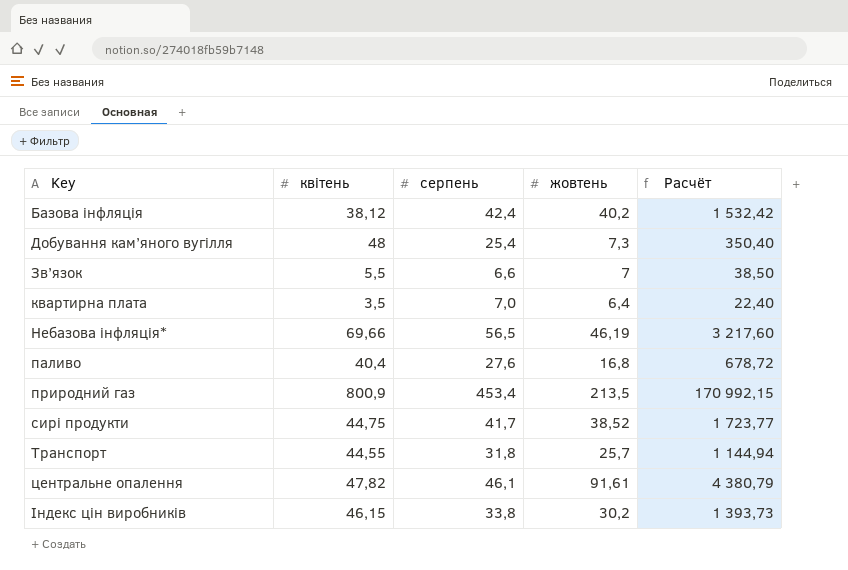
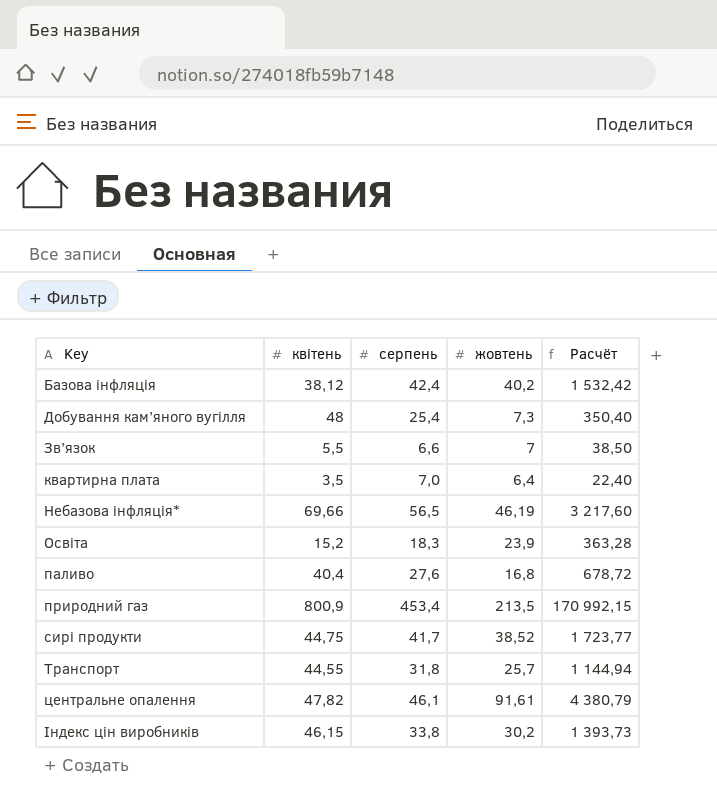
row Освіта: none -> 15,2 | 18,3 | 23,9 | 363,28

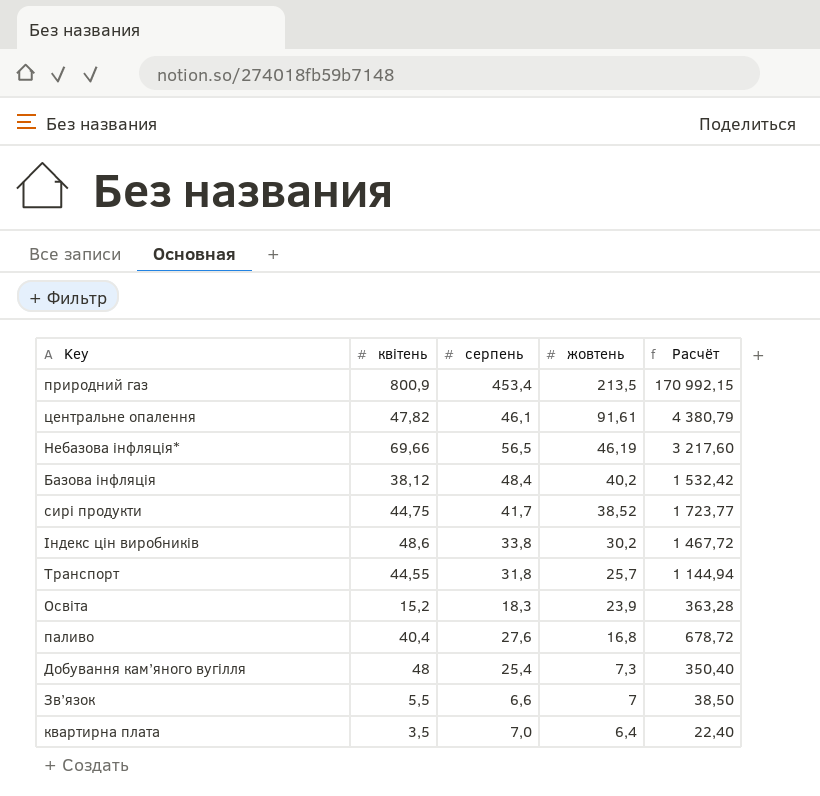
row order: Key ascending -> жовтень descending
Базова інфляція | серпень: 42,4 -> 48,4
Індекс цін виробників | квітень: 46,15 -> 48,6
Індекс цін виробників | Расчёт: 1 393,73 -> 1 467,72

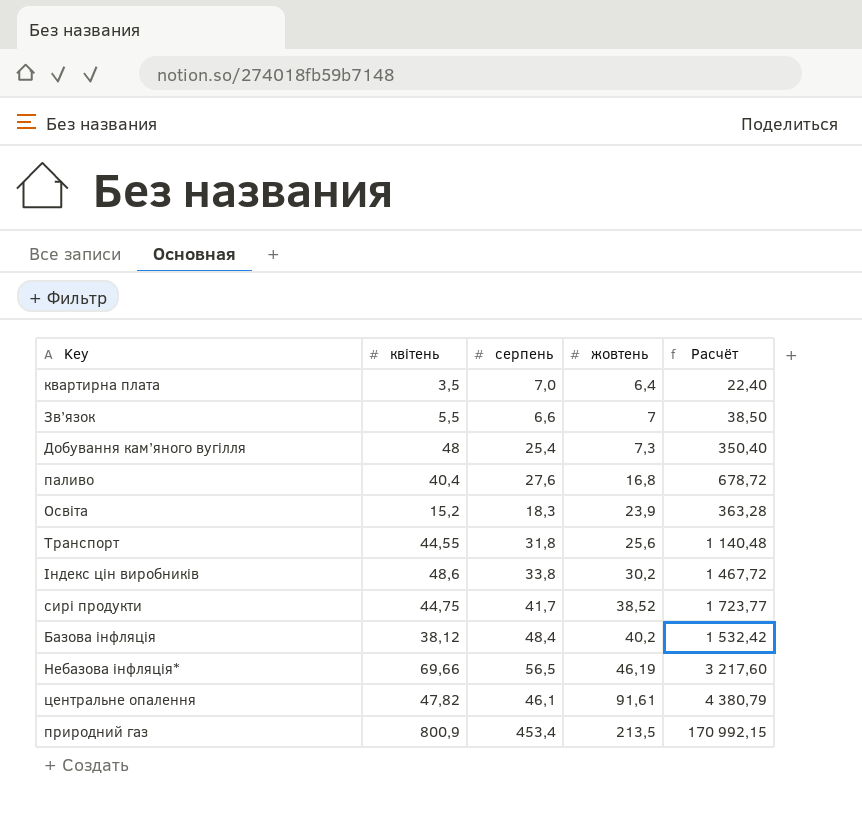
row order: жовтень descending -> жовтень ascending
Транспорт | жовтень: 25,7 -> 25,6
Транспорт | Расчёт: 1 144,94 -> 1 140,48

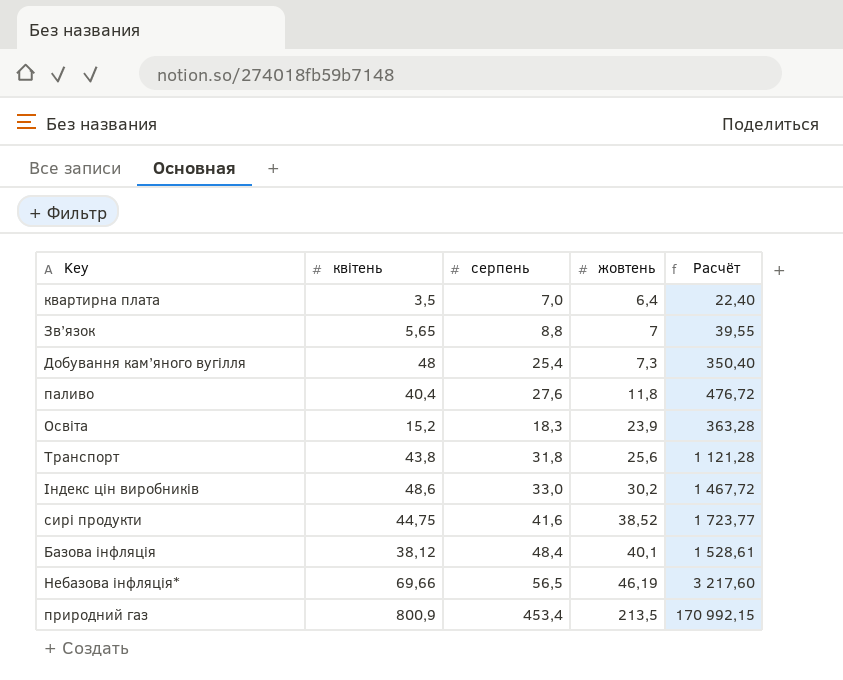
row центральне опалення: 47,82 | 46,1 | 91,61 | 4 380,79 -> none
Зв’язок | квітень: 5,5 -> 5,65
Зв’язок | серпень: 6,6 -> 8,8
Зв’язок | Расчёт: 38,50 -> 39,55
паливо | жовтень: 16,8 -> 11,8
паливо | Расчёт: 678,72 -> 476,72
Транспорт | квітень: 44,55 -> 43,8
Транспорт | Расчёт: 1 140,48 -> 1 121,28
Індекс цін виробників | серпень: 33,8 -> 33,0
сирі продукти | серпень: 41,7 -> 41,6
Базова інфляція | жовтень: 40,2 -> 40,1
Базова інфляція | Расчёт: 1 532,42 -> 1 528,61

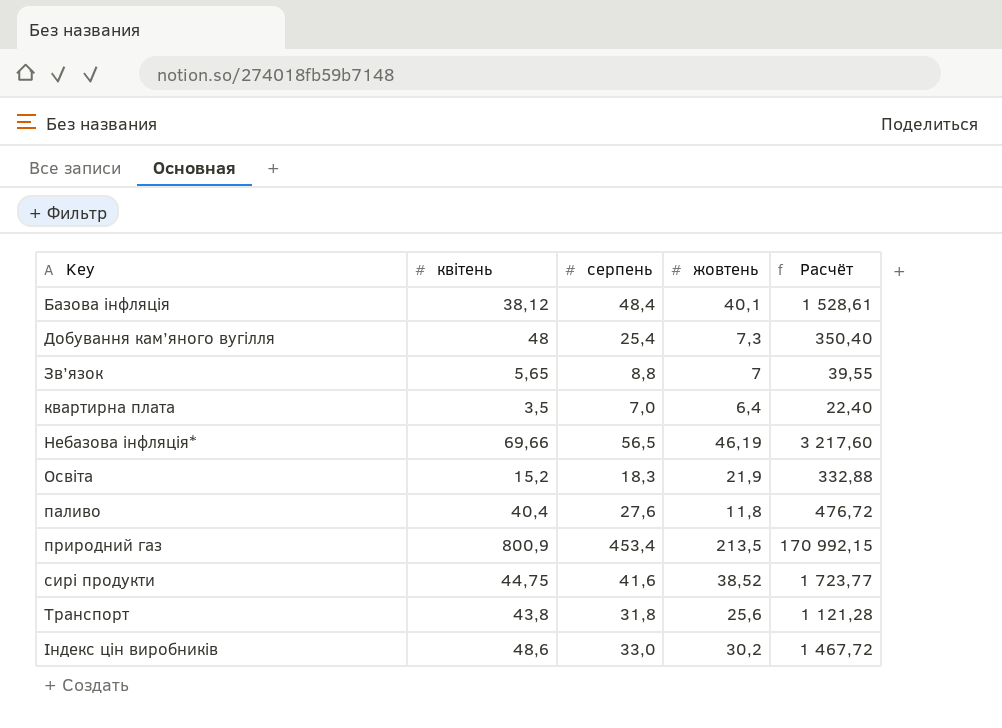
row order: жовтень ascending -> Key ascending
Освіта | жовтень: 23,9 -> 21,9
Освіта | Расчёт: 363,28 -> 332,88

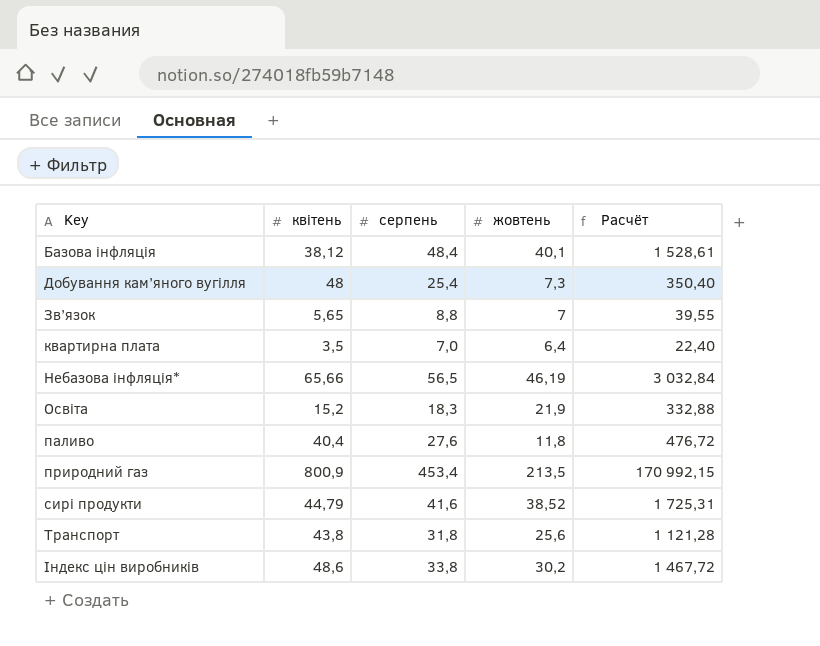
Небазова інфляція* | квітень: 69,66 -> 65,66
Небазова інфляція* | Расчёт: 3 217,60 -> 3 032,84
сирі продукти | квітень: 44,75 -> 44,79
сирі продукти | Расчёт: 1 723,77 -> 1 725,31
Індекс цін виробників | серпень: 33,0 -> 33,8

